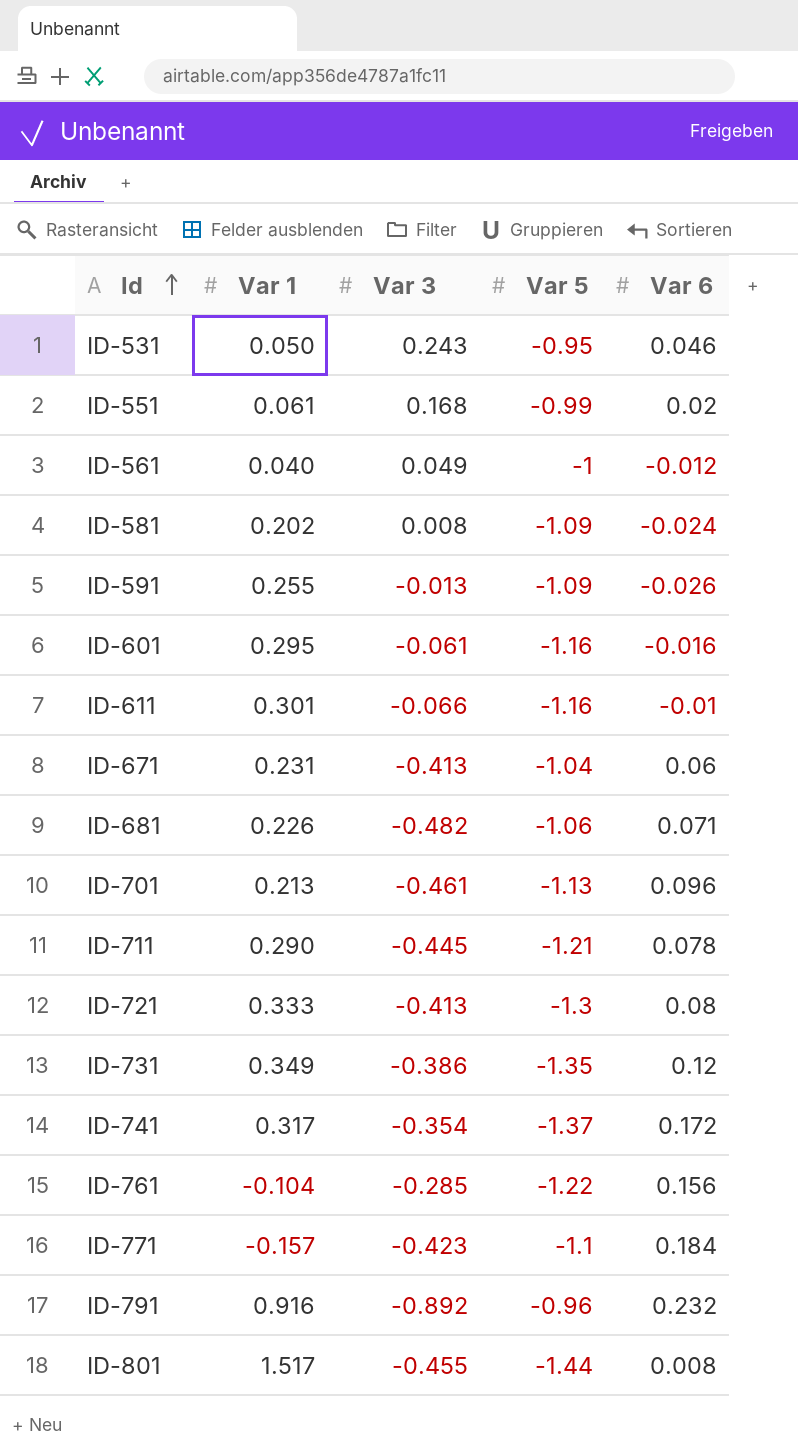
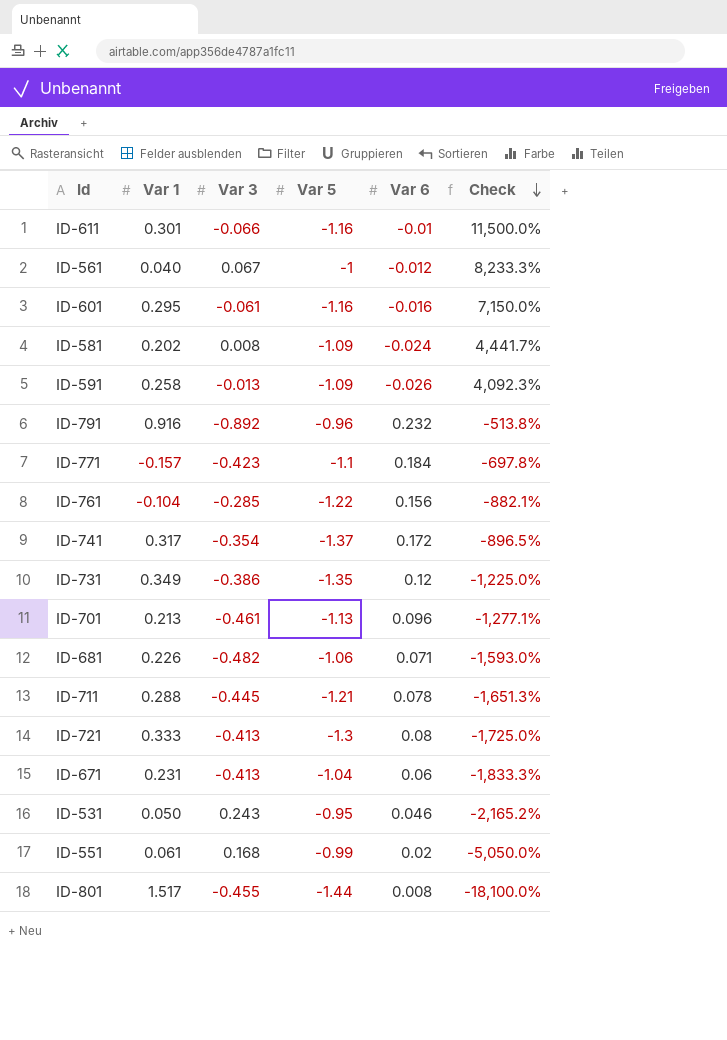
row order: Id ascending -> Check descending
column Check | formula: none -> ([Var 5] - [Var 6]) / [Var 6]
ID-561 | Var 3: 0.049 -> 0.067
ID-591 | Var 1: 0.255 -> 0.258
ID-711 | Var 1: 0.290 -> 0.288

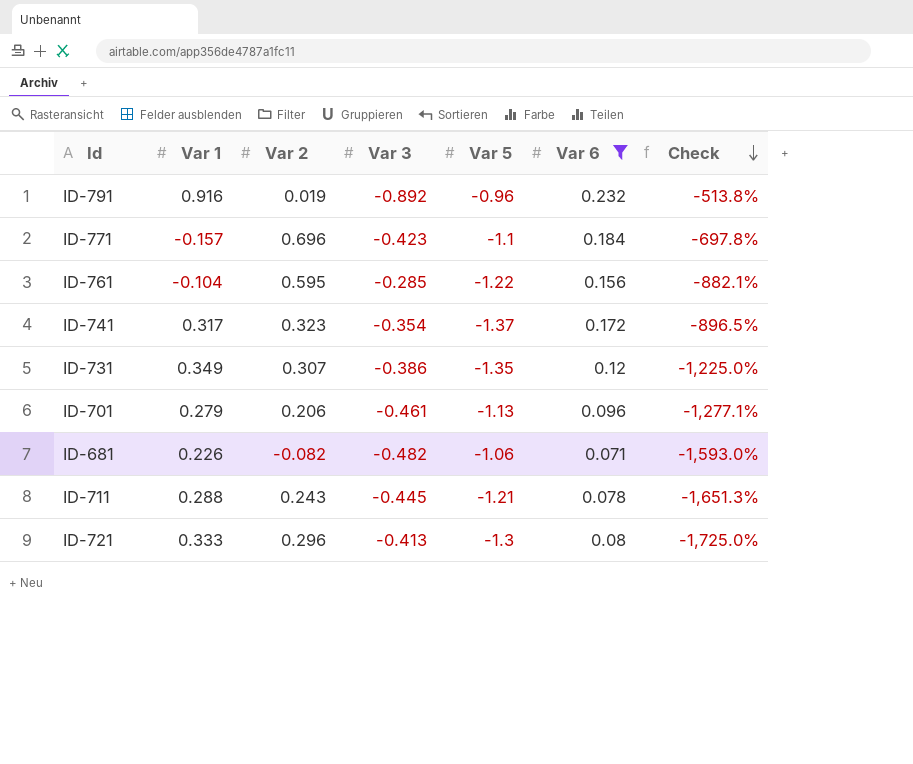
filter: none -> Var 6 >= 0.071
column Var 2 | position: none -> 3
ID-701 | Var 1: 0.213 -> 0.279

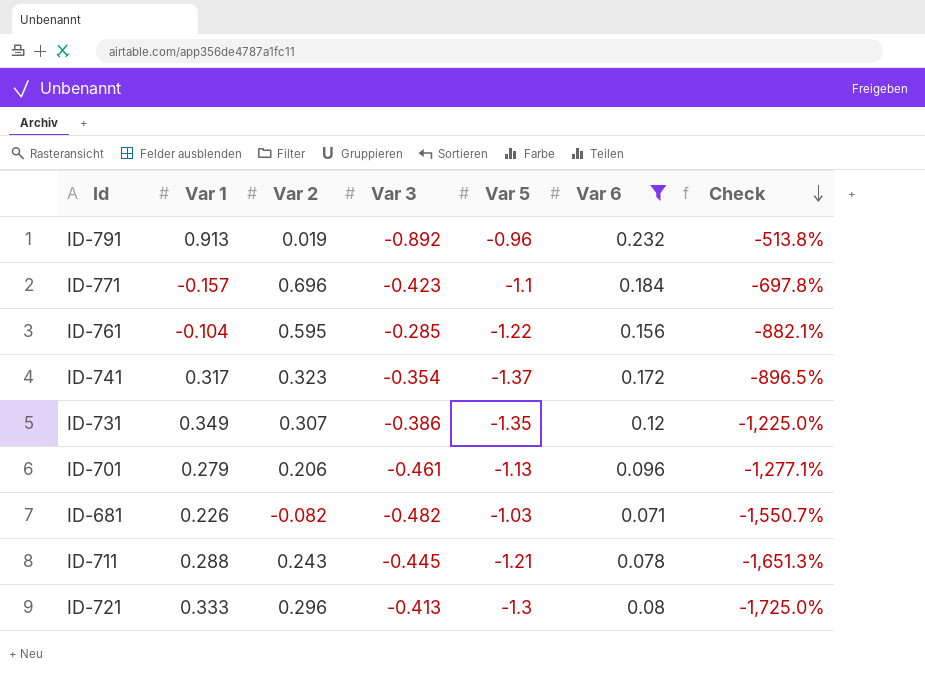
ID-791 | Var 1: 0.916 -> 0.913
ID-681 | Var 5: -1.06 -> -1.03
ID-681 | Check: -1,593.0% -> -1,550.7%

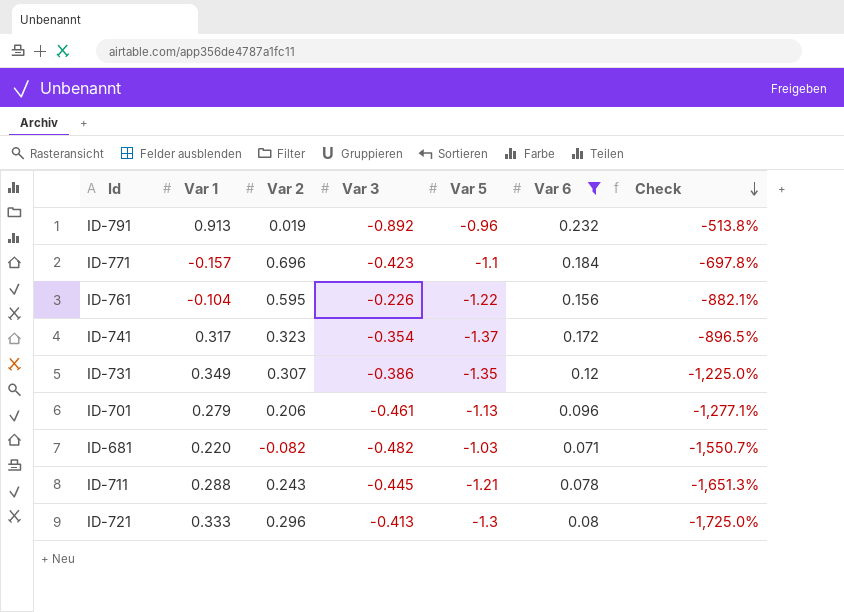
ID-761 | Var 3: -0.285 -> -0.226
ID-681 | Var 1: 0.226 -> 0.220

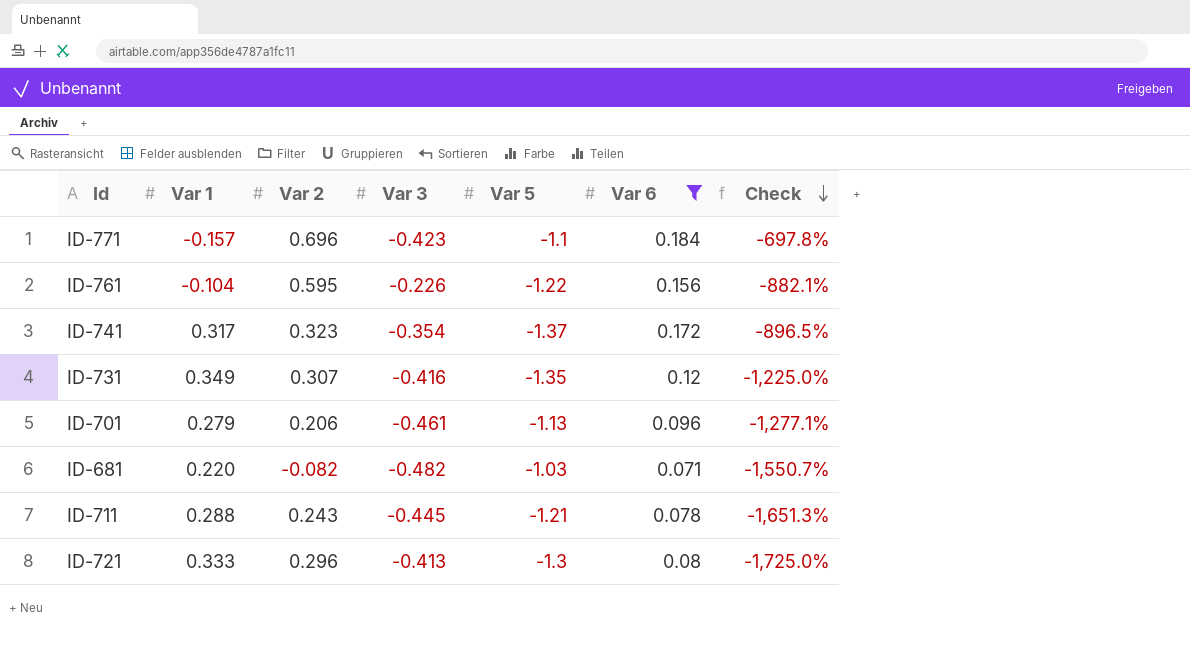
row ID-791: 0.913 | 0.019 | -0.892 | -0.96 | 0.232 | -513.8% -> none
ID-731 | Var 3: -0.386 -> -0.416

